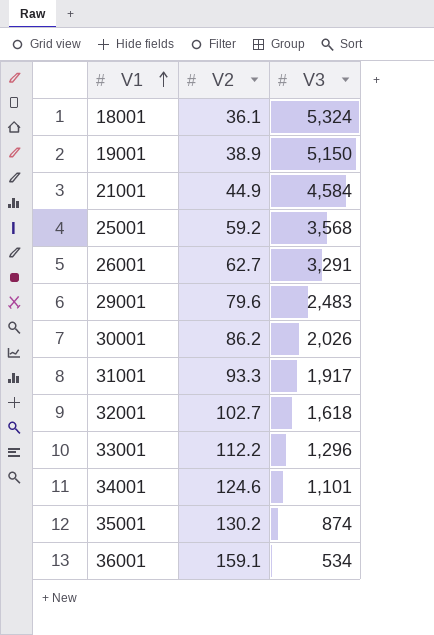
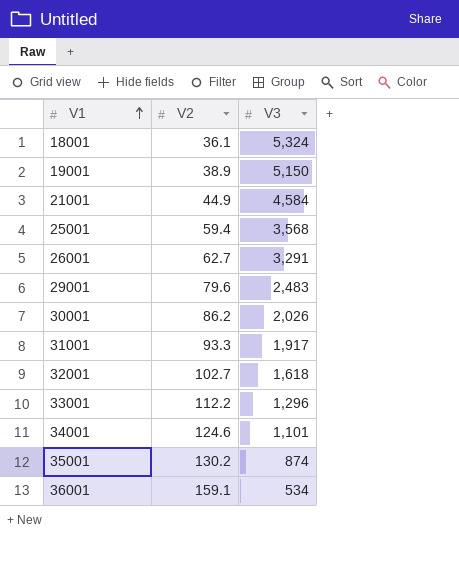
25001 | V2: 59.2 -> 59.4

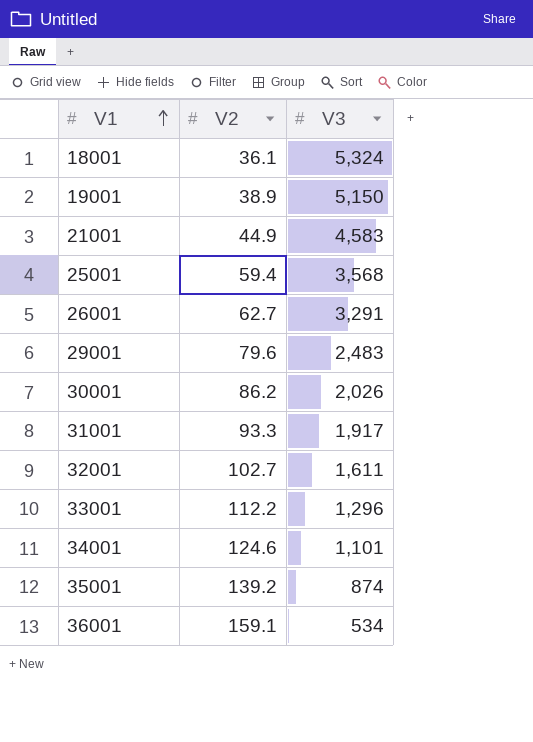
21001 | V3: 4,584 -> 4,583
32001 | V3: 1,618 -> 1,611
35001 | V2: 130.2 -> 139.2

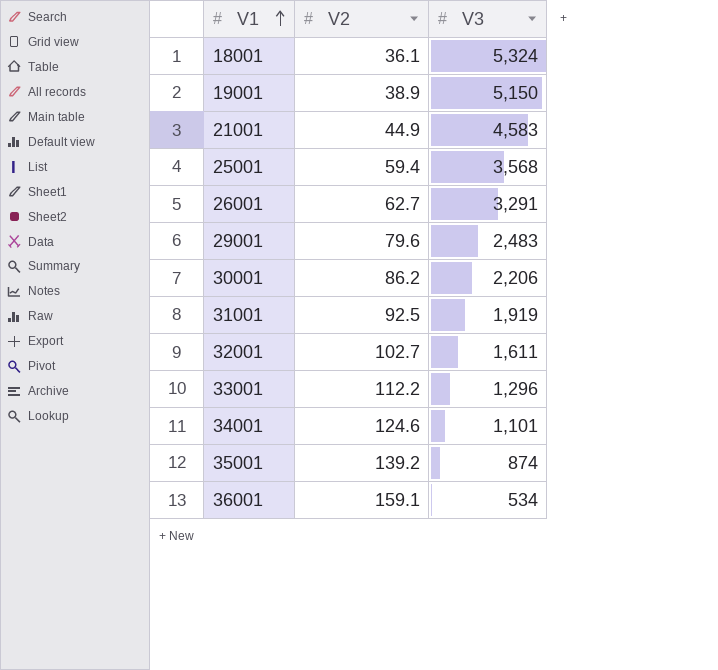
30001 | V3: 2,026 -> 2,206
31001 | V2: 93.3 -> 92.5
31001 | V3: 1,917 -> 1,919

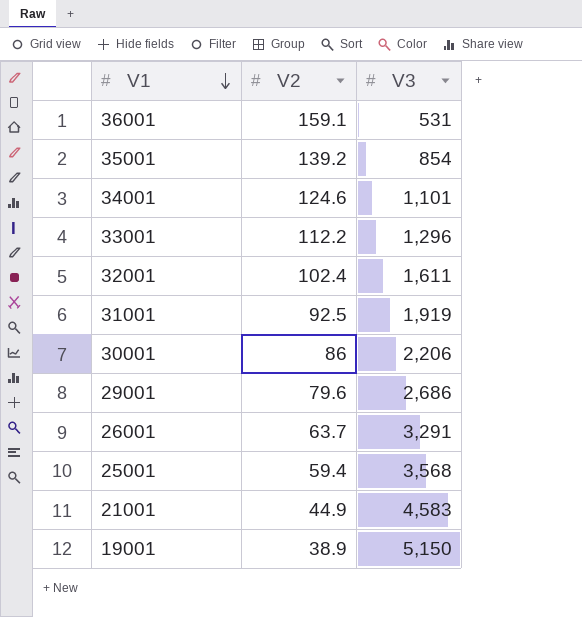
row order: V1 ascending -> V1 descending
row 18001: 36.1 | 5,324 -> none
36001 | V3: 534 -> 531
35001 | V3: 874 -> 854
32001 | V2: 102.7 -> 102.4
30001 | V2: 86.2 -> 86
29001 | V3: 2,483 -> 2,686
26001 | V2: 62.7 -> 63.7

